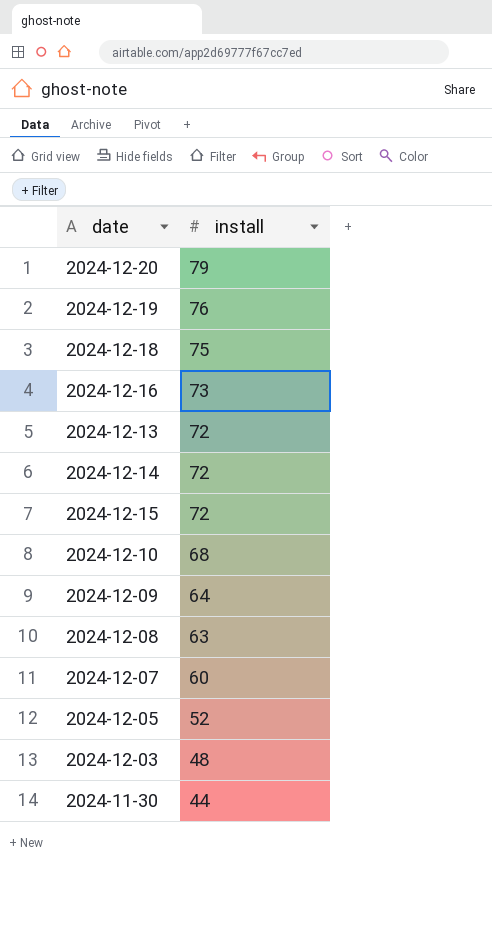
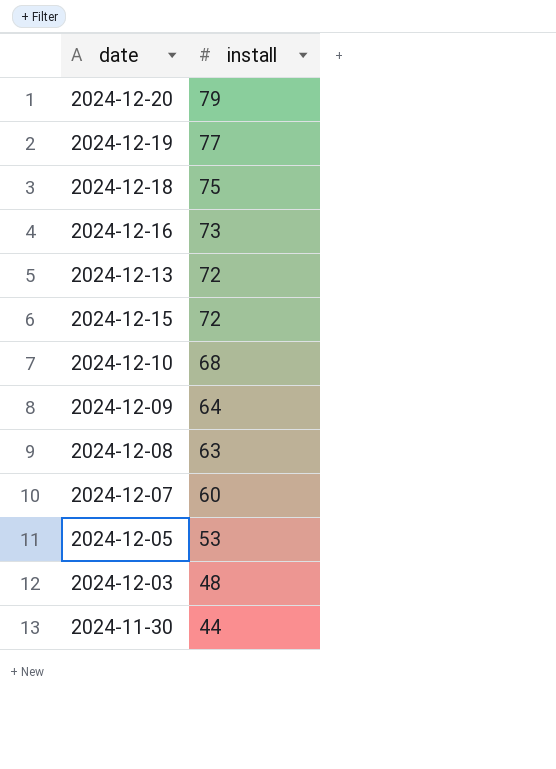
row 2024-12-14: 72 -> none
2024-12-19 | install: 76 -> 77
2024-12-05 | install: 52 -> 53

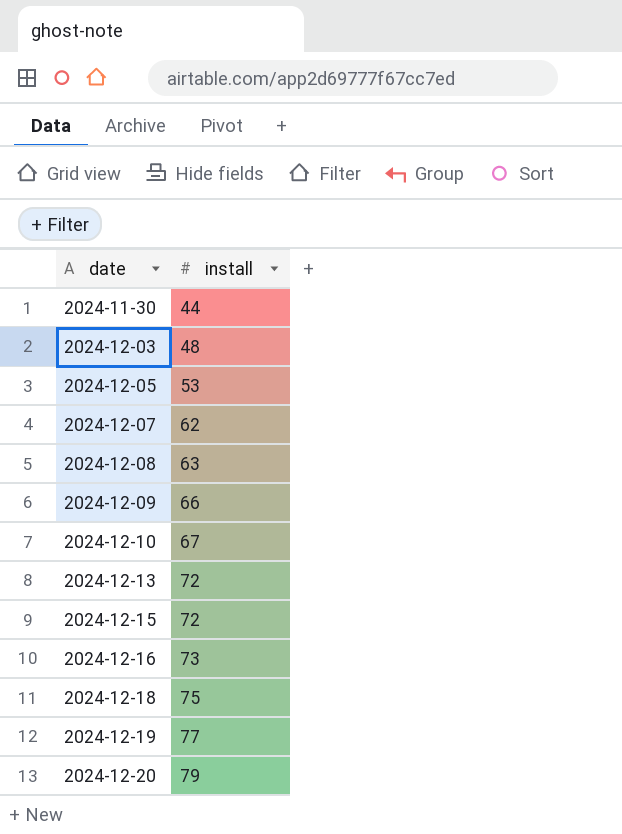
row order: install descending -> date ascending
2024-12-07 | install: 60 -> 62
2024-12-09 | install: 64 -> 66
2024-12-10 | install: 68 -> 67

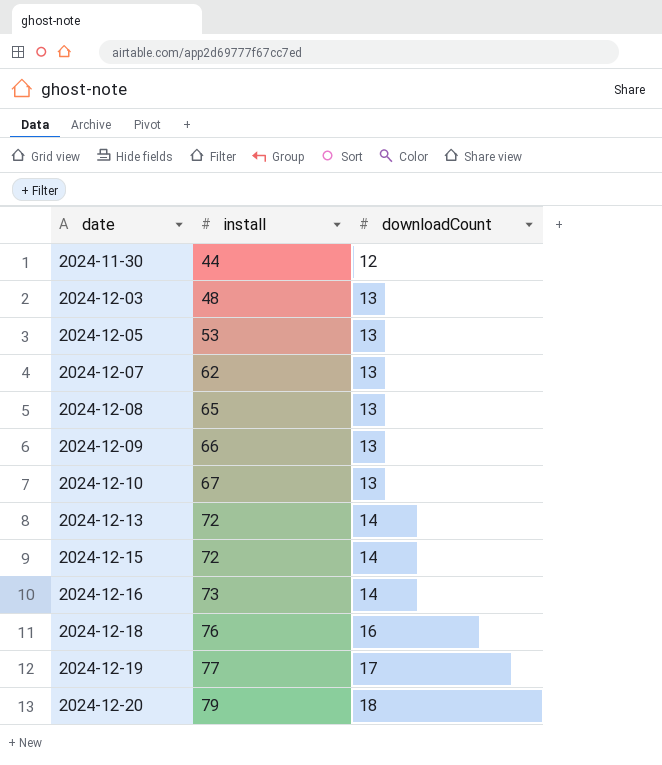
column downloadCount | position: none -> 3
2024-12-08 | install: 63 -> 65
2024-12-18 | install: 75 -> 76

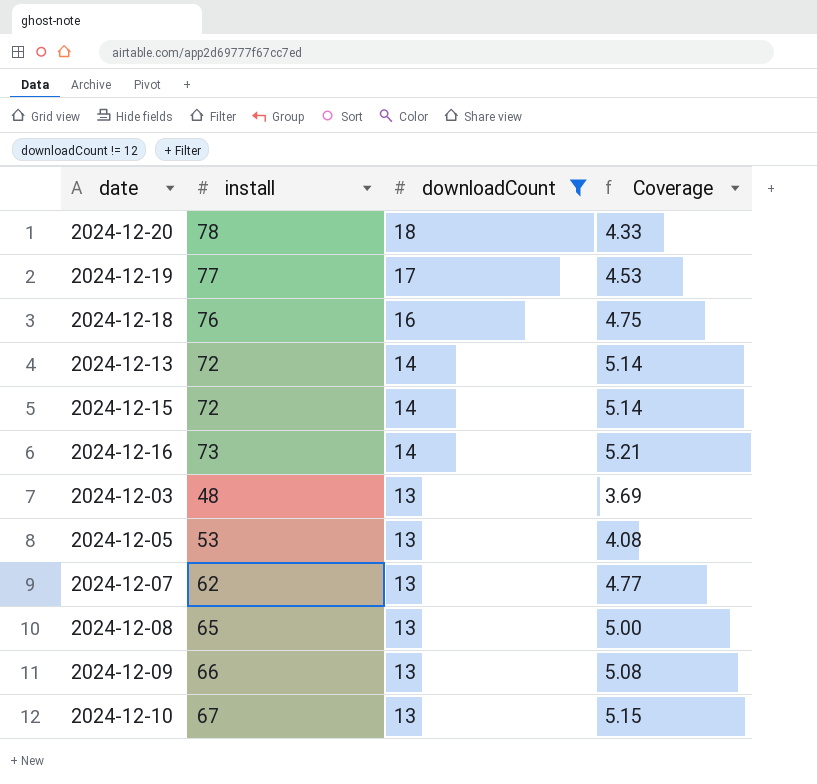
filter: none -> downloadCount != 12
row order: date ascending -> downloadCount descending
column Coverage | formula: none -> [install] / [downloadCount]
2024-12-20 | install: 79 -> 78

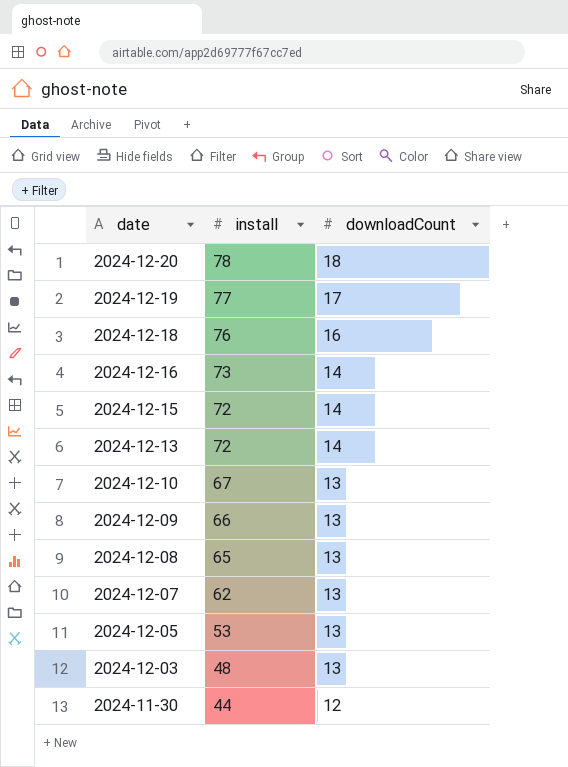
filter: downloadCount != 12 -> none
row order: downloadCount descending -> date descending
column Coverage | formula: [install] / [downloadCount] -> none

